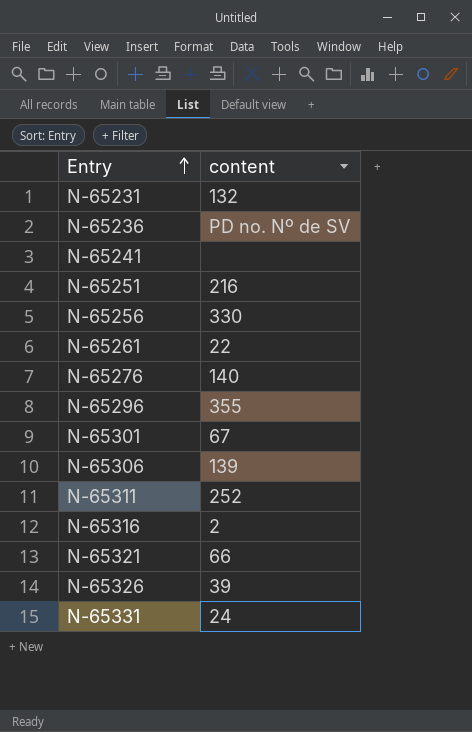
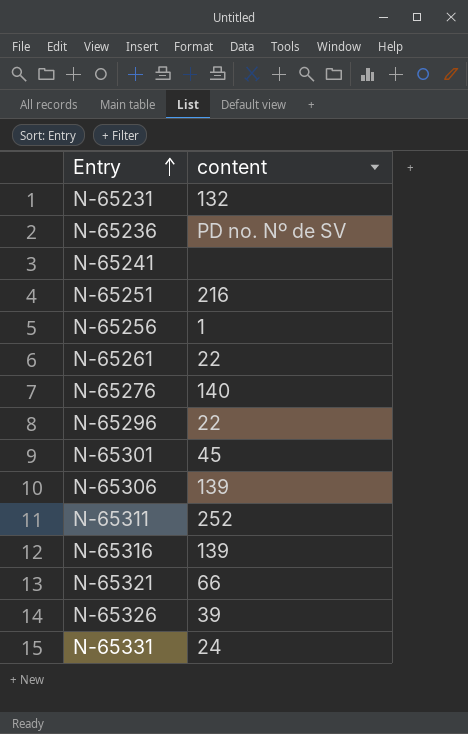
N-65256 | content: 330 -> 1
N-65296 | content: 355 -> 22
N-65301 | content: 67 -> 45
N-65316 | content: 2 -> 139

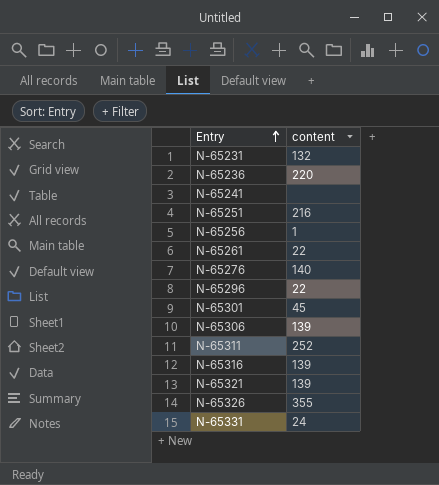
N-65236 | content: PD no. Nº de SV -> 220
N-65321 | content: 66 -> 139
N-65326 | content: 39 -> 355

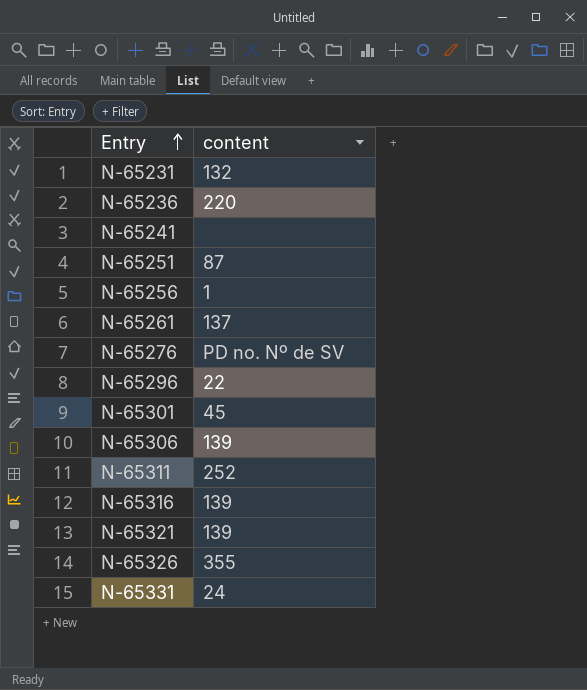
N-65251 | content: 216 -> 87
N-65261 | content: 22 -> 137
N-65276 | content: 140 -> PD no. Nº de SV

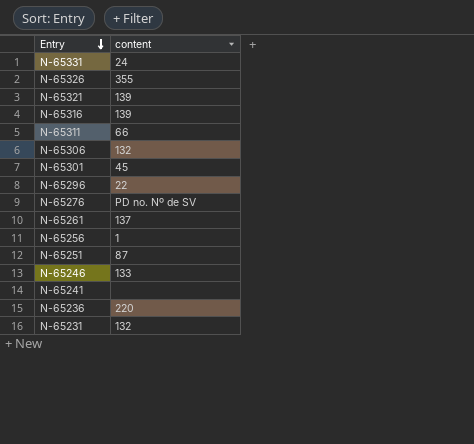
row order: Entry ascending -> Entry descending
N-65311 | content: 252 -> 66
N-65306 | content: 139 -> 132
row N-65246: none -> 133

